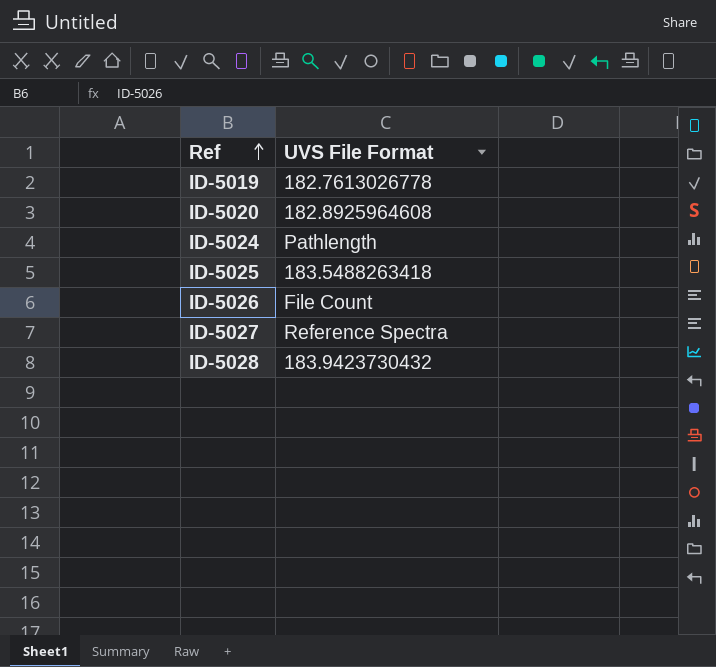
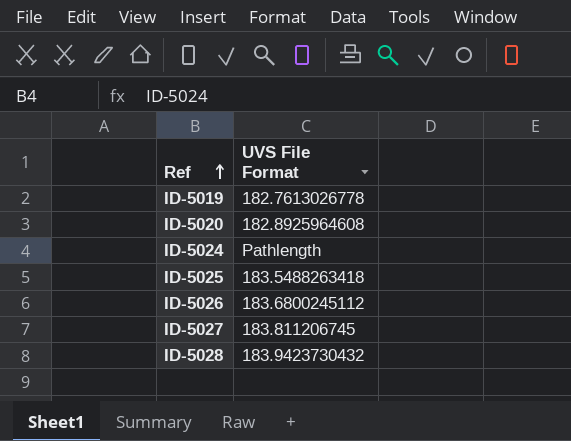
ID-5026 | UVS File Format: File Count -> 183.6800245112
ID-5027 | UVS File Format: Reference Spectra -> 183.811206745

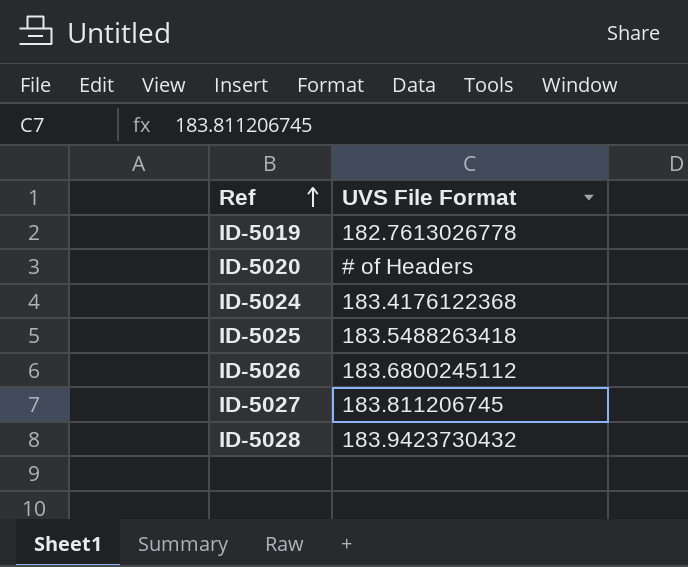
ID-5020 | UVS File Format: 182.8925964608 -> # of Headers
ID-5024 | UVS File Format: Pathlength -> 183.4176122368

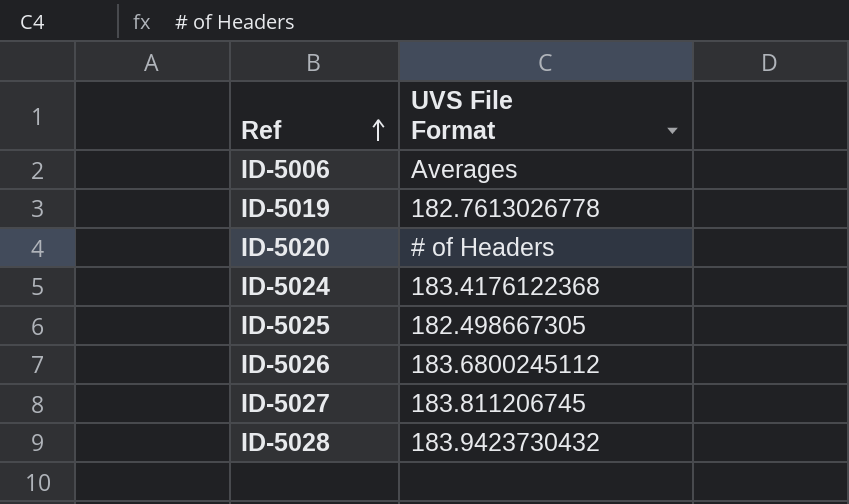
row ID-5006: none -> Averages
ID-5025 | UVS File Format: 183.5488263418 -> 182.498667305

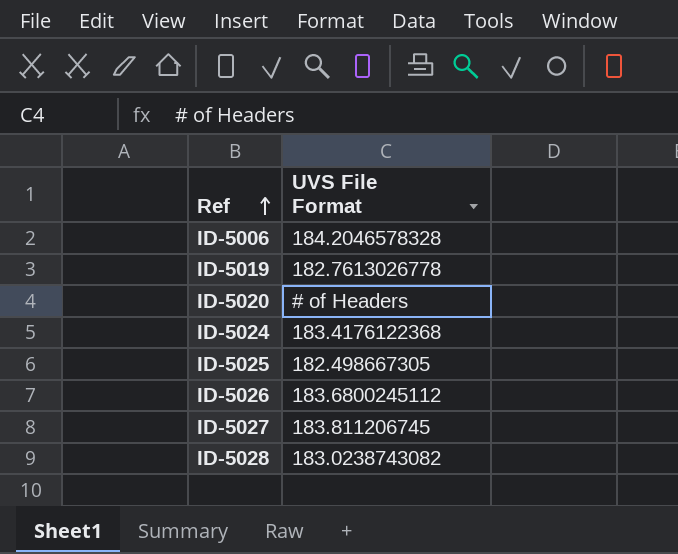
ID-5006 | UVS File Format: Averages -> 184.2046578328
ID-5028 | UVS File Format: 183.9423730432 -> 183.0238743082

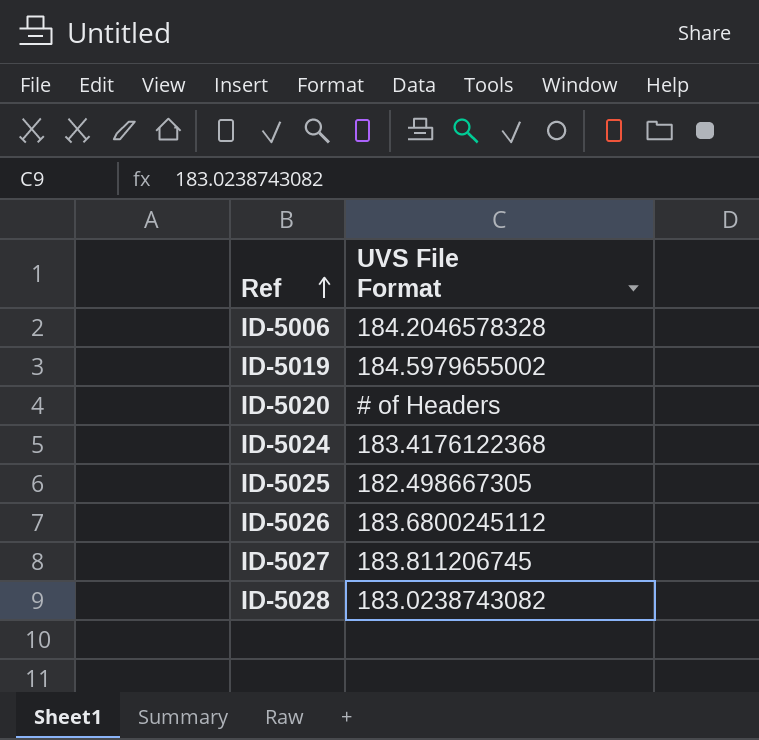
ID-5019 | UVS File Format: 182.7613026778 -> 184.5979655002

